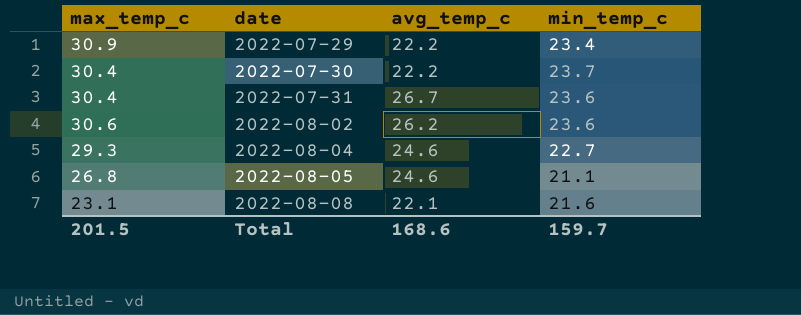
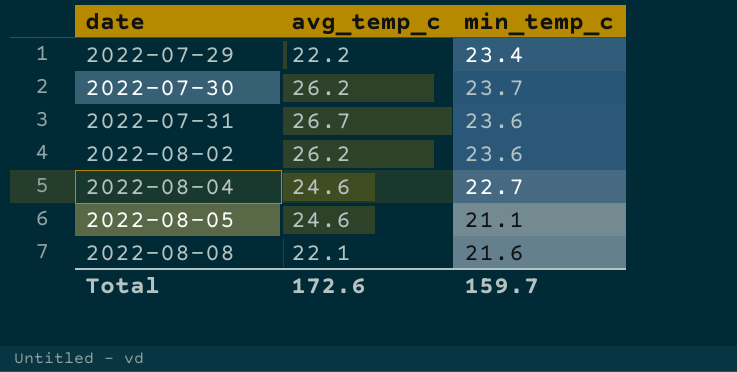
column max_temp_c | position: 1 -> none
2022-07-30 | avg_temp_c: 22.2 -> 26.2
Total | avg_temp_c: 168.6 -> 172.6

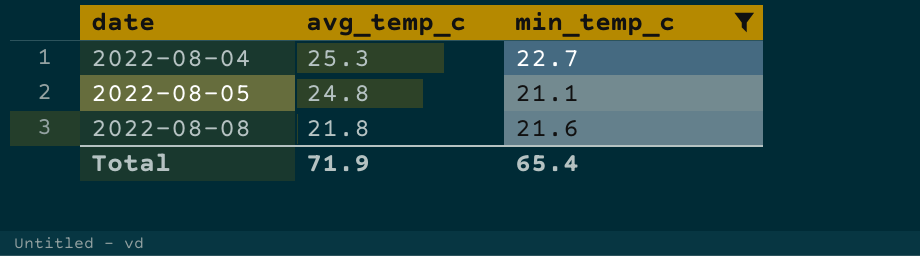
filter: none -> min_temp_c <= 22.7
2022-08-04 | avg_temp_c: 24.6 -> 25.3
2022-08-05 | avg_temp_c: 24.6 -> 24.8
2022-08-08 | avg_temp_c: 22.1 -> 21.8
Total | avg_temp_c: 172.6 -> 71.9
Total | min_temp_c: 159.7 -> 65.4

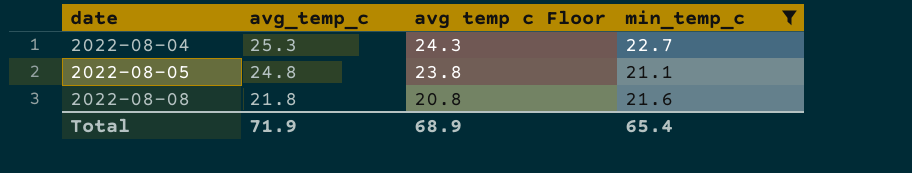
column avg temp c Floor | formula: none -> [avg_temp_c] - 1

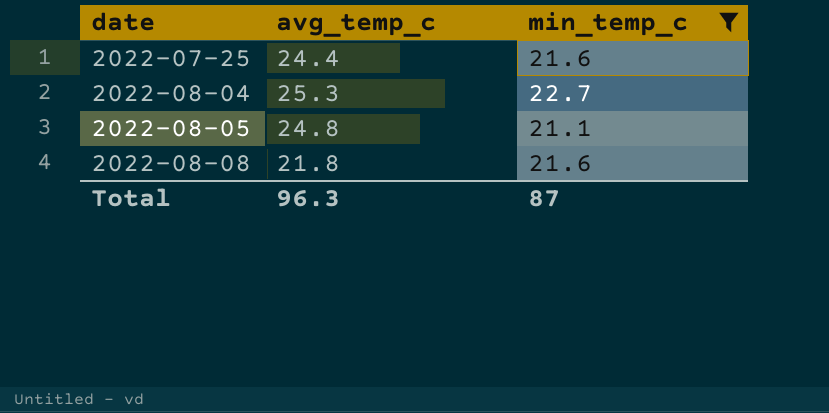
column avg temp c Floor | formula: [avg_temp_c] - 1 -> none
row 2022-07-25: none -> 24.4 | 21.6
Total | avg_temp_c: 71.9 -> 96.3
Total | min_temp_c: 65.4 -> 87

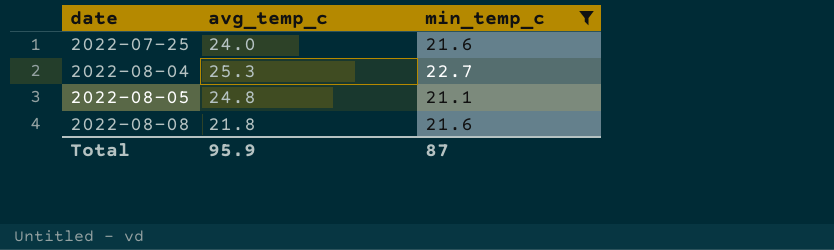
2022-07-25 | avg_temp_c: 24.4 -> 24.0
Total | avg_temp_c: 96.3 -> 95.9

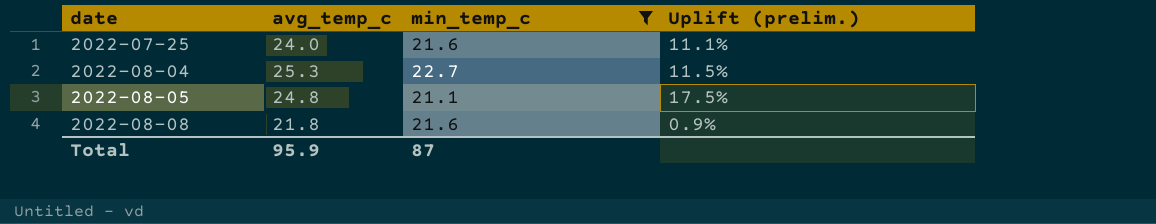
column Uplift (prelim.) | formula: none -> ([avg_temp_c] - [min_temp_c]) / [min_temp_c]

